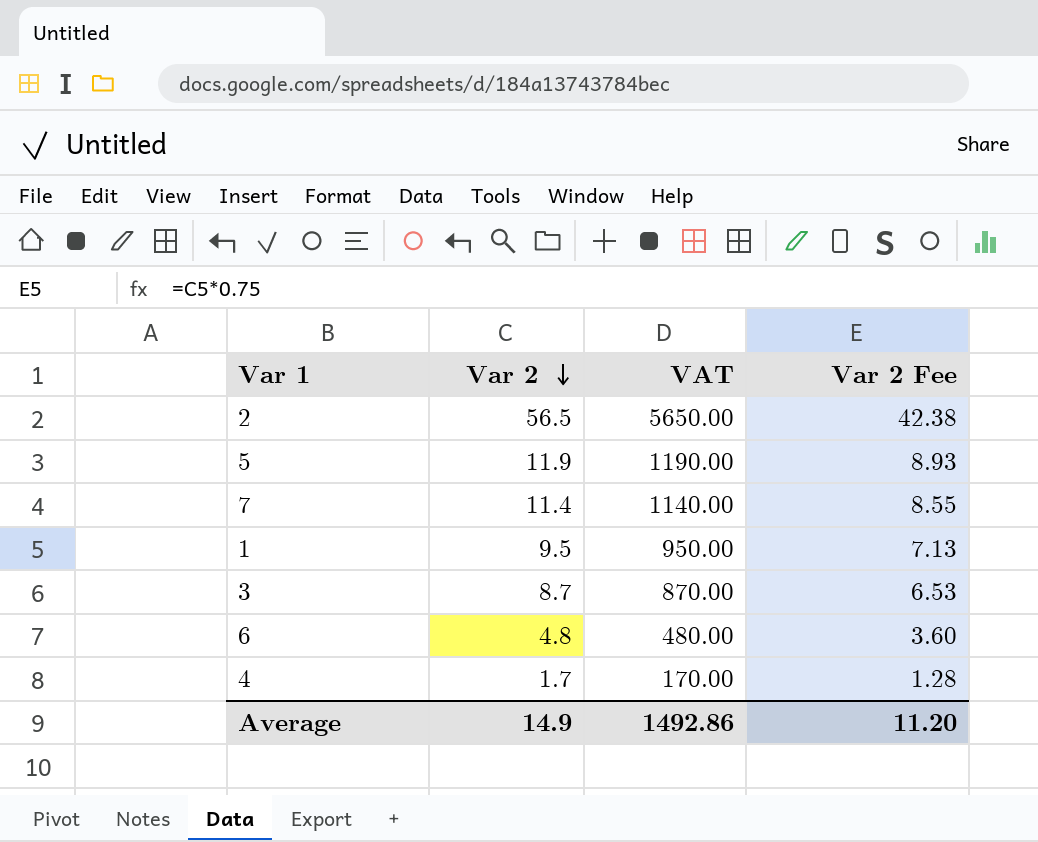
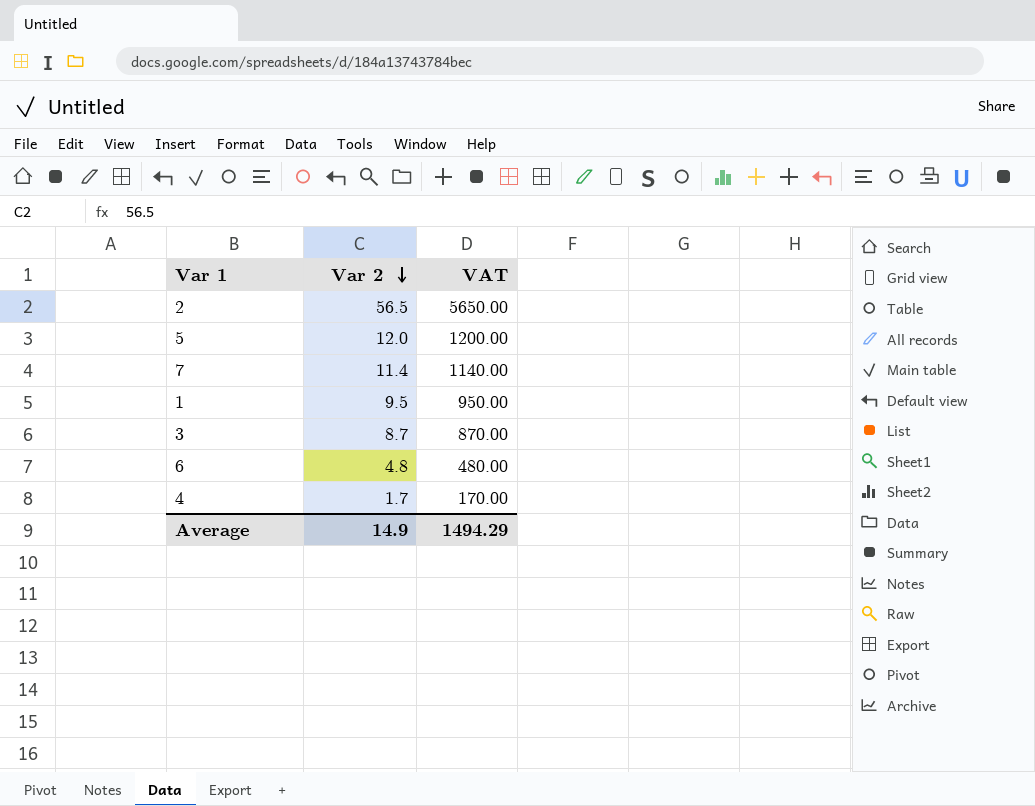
column Var 2 Fee | formula: [Var 2] * 0.75 -> none
5 | Var 2: 11.9 -> 12.0
5 | VAT: 1190.00 -> 1200.00
Average | VAT: 1492.86 -> 1494.29

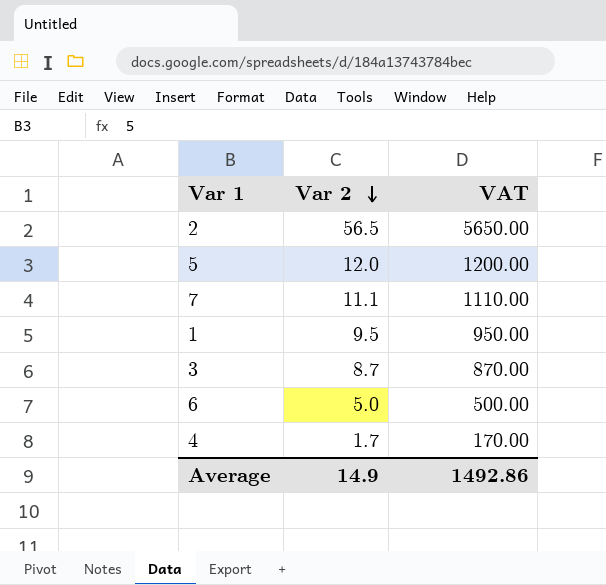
7 | Var 2: 11.4 -> 11.1
7 | VAT: 1140.00 -> 1110.00
6 | Var 2: 4.8 -> 5.0
6 | VAT: 480.00 -> 500.00
Average | VAT: 1494.29 -> 1492.86

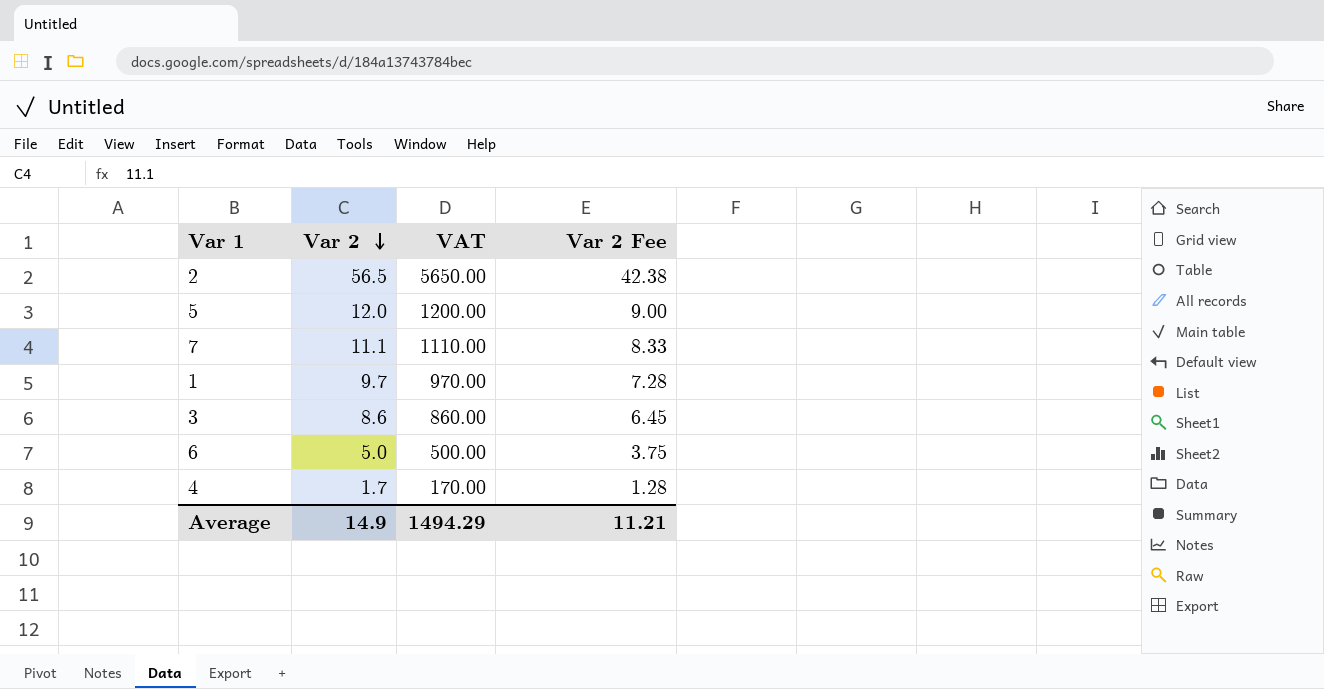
column Var 2 Fee | formula: none -> [Var 2] * 0.75
1 | Var 2: 9.5 -> 9.7
1 | VAT: 950.00 -> 970.00
3 | Var 2: 8.7 -> 8.6
3 | VAT: 870.00 -> 860.00
Average | VAT: 1492.86 -> 1494.29

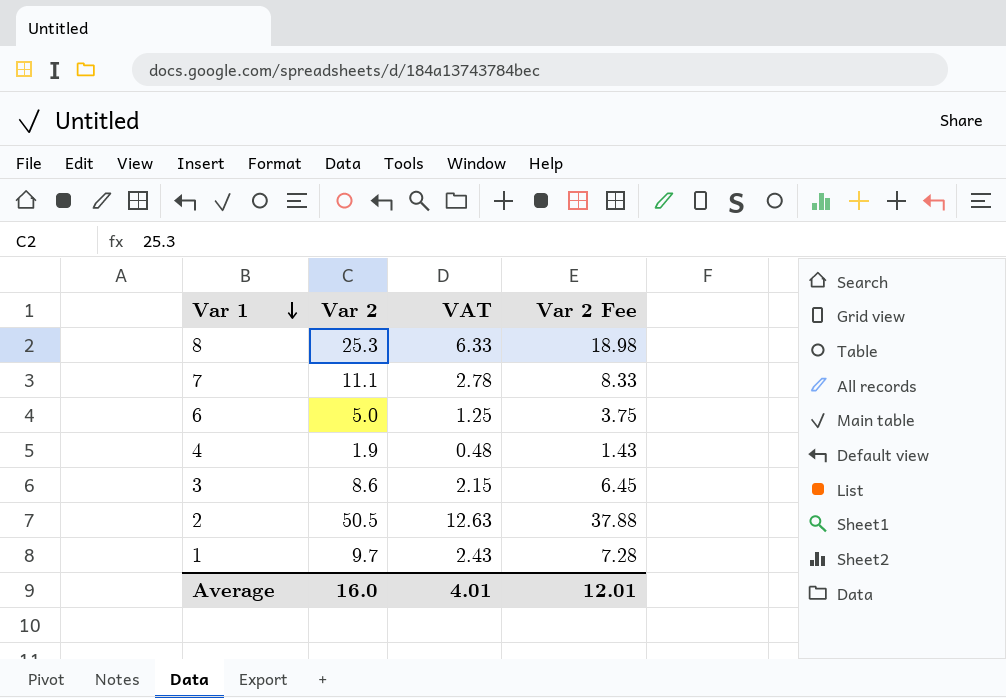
row order: Var 2 descending -> Var 1 descending
column VAT | formula: [Var 2] * 100 -> [Var 2] * 0.25
row 5: 12.0 | 1200.00 | 9.00 -> none
row 8: none -> 25.3 | 6.33 | 18.98
4 | Var 2: 1.7 -> 1.9
4 | Var 2 Fee: 1.28 -> 1.43
2 | Var 2: 56.5 -> 50.5
2 | Var 2 Fee: 42.38 -> 37.88
Average | Var 2: 14.9 -> 16.0
Average | VAT: 1494.29 -> 4.01
Average | Var 2 Fee: 11.21 -> 12.01

